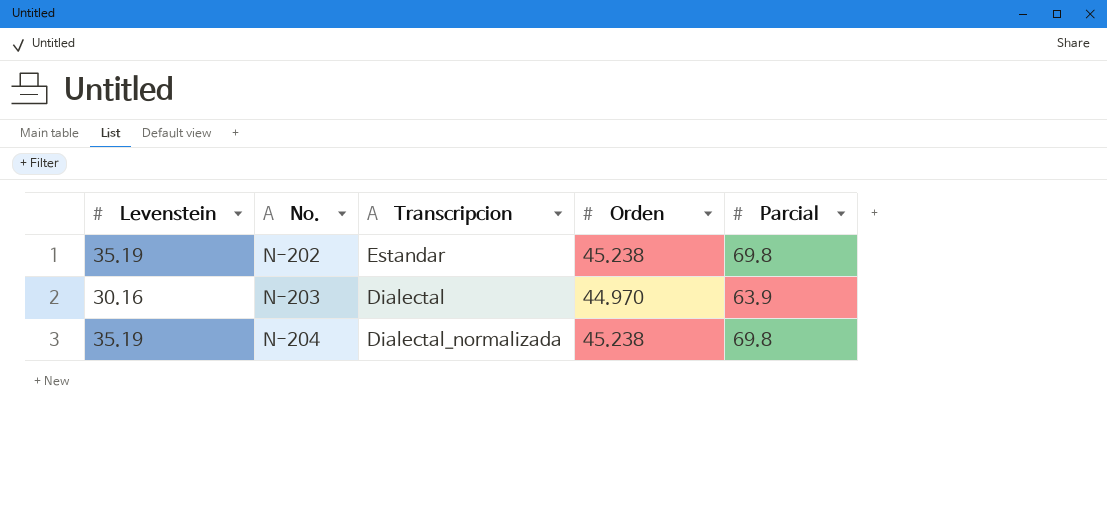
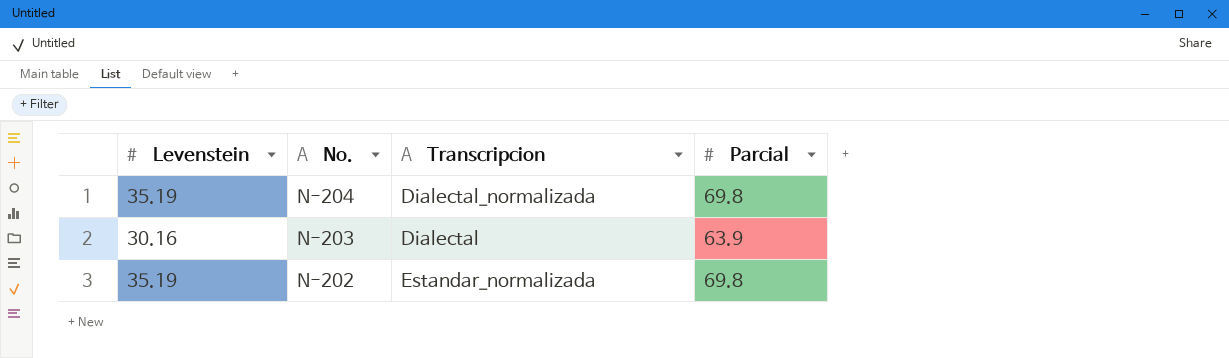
row order: No. ascending -> No. descending
column Orden | position: 4 -> none
N-202 | Transcripcion: Estandar -> Estandar_normalizada

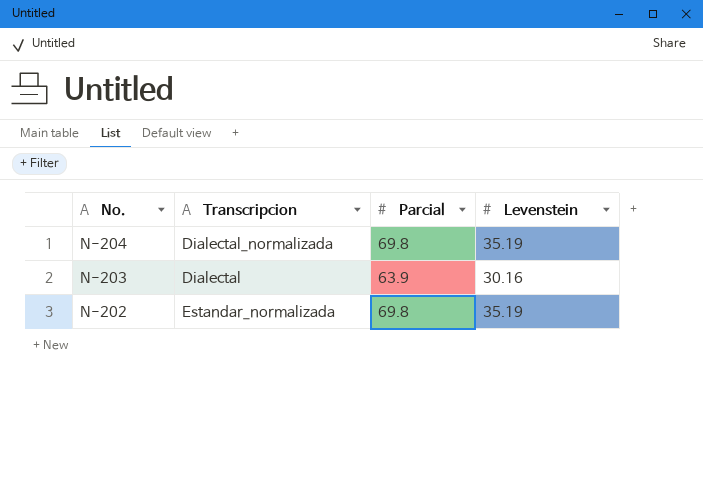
column Levenstein | position: 1 -> 4

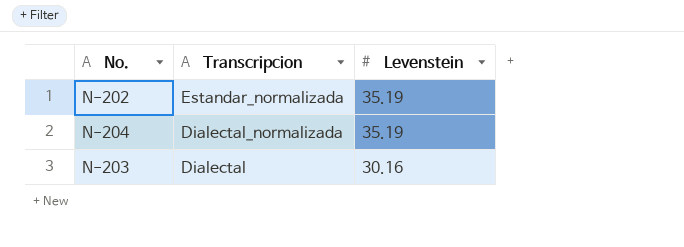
row order: No. descending -> Transcripcion descending
column Parcial | position: 3 -> none

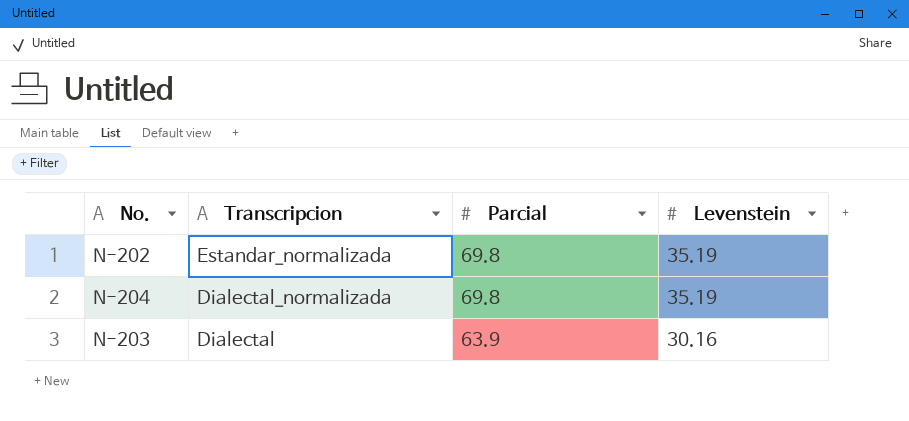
column Parcial | position: none -> 3

